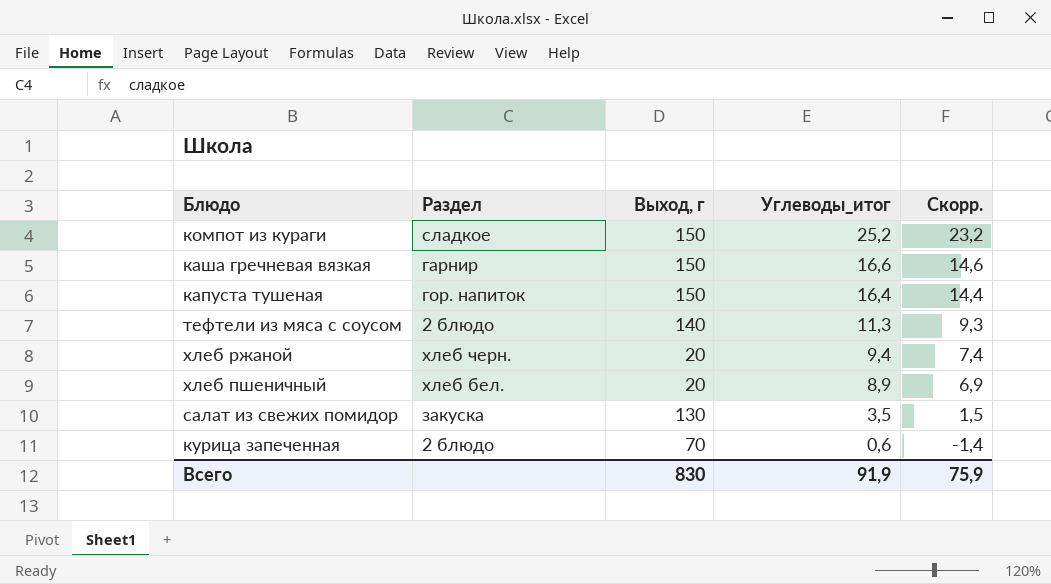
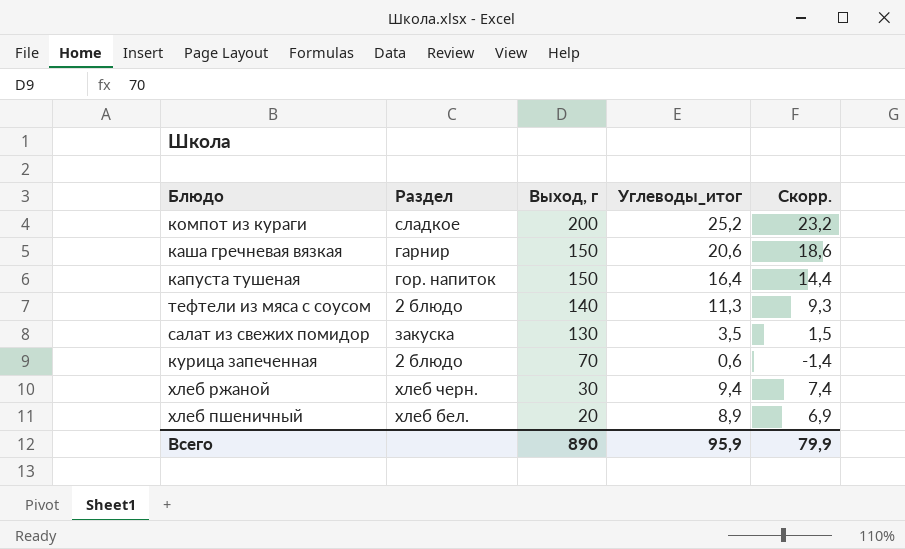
row order: Углеводы_итог descending -> Выход, г descending
компот из кураги | Выход, г: 150 -> 200
каша гречневая вязкая | Углеводы_итог: 16,6 -> 20,6
каша гречневая вязкая | Скорр.: 14,6 -> 18,6
хлеб ржаной | Выход, г: 20 -> 30
Всего | Выход, г: 830 -> 890
Всего | Углеводы_итог: 91,9 -> 95,9
Всего | Скорр.: 75,9 -> 79,9

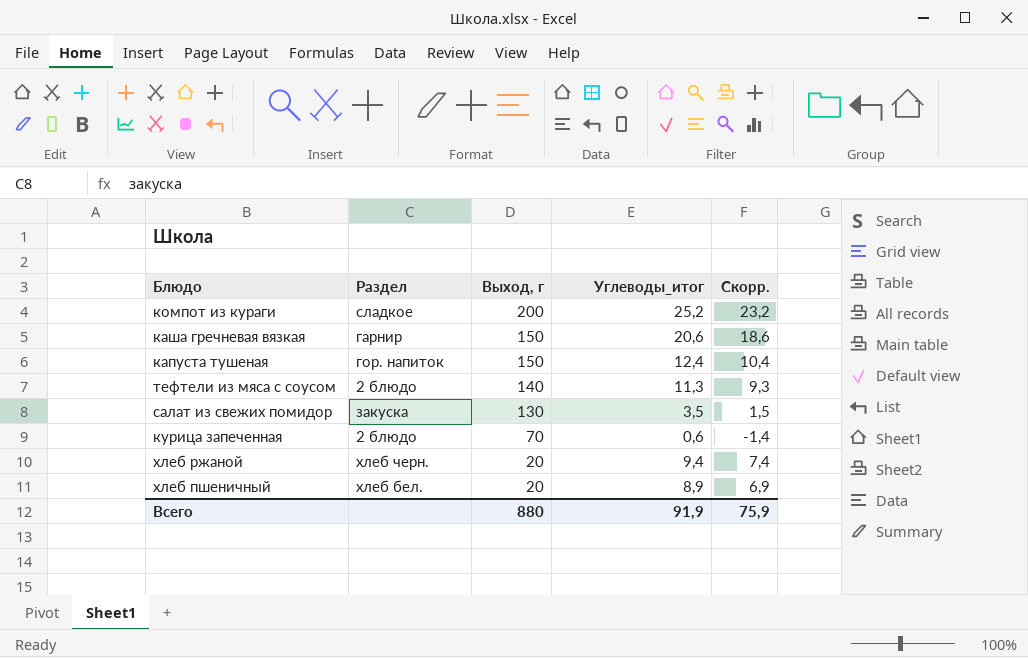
капуста тушеная | Углеводы_итог: 16,4 -> 12,4
капуста тушеная | Скорр.: 14,4 -> 10,4
хлеб ржаной | Выход, г: 30 -> 20
Всего | Выход, г: 890 -> 880
Всего | Углеводы_итог: 95,9 -> 91,9
Всего | Скорр.: 79,9 -> 75,9

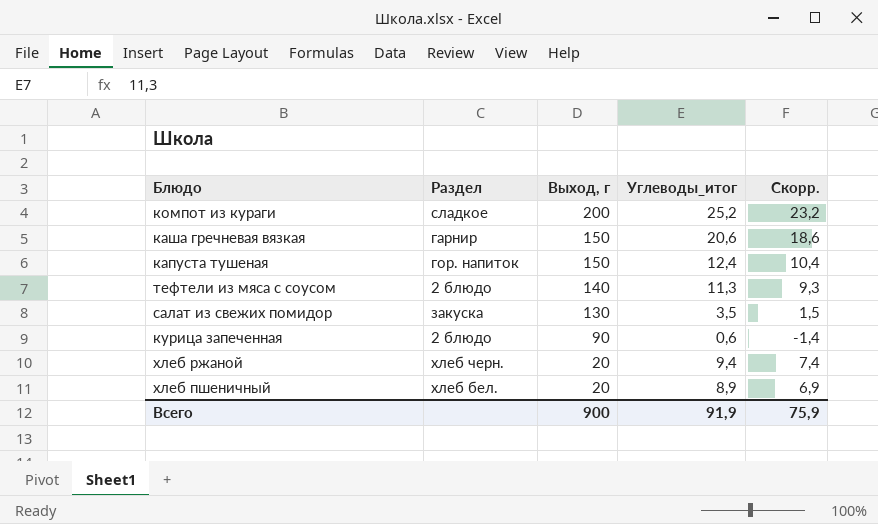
курица запеченная | Выход, г: 70 -> 90
Всего | Выход, г: 880 -> 900

